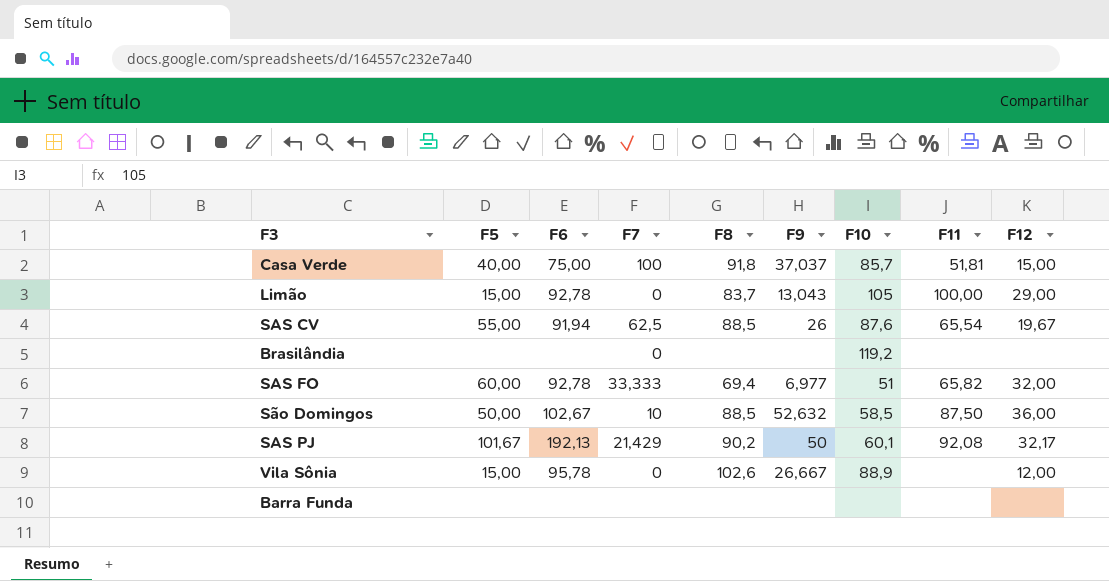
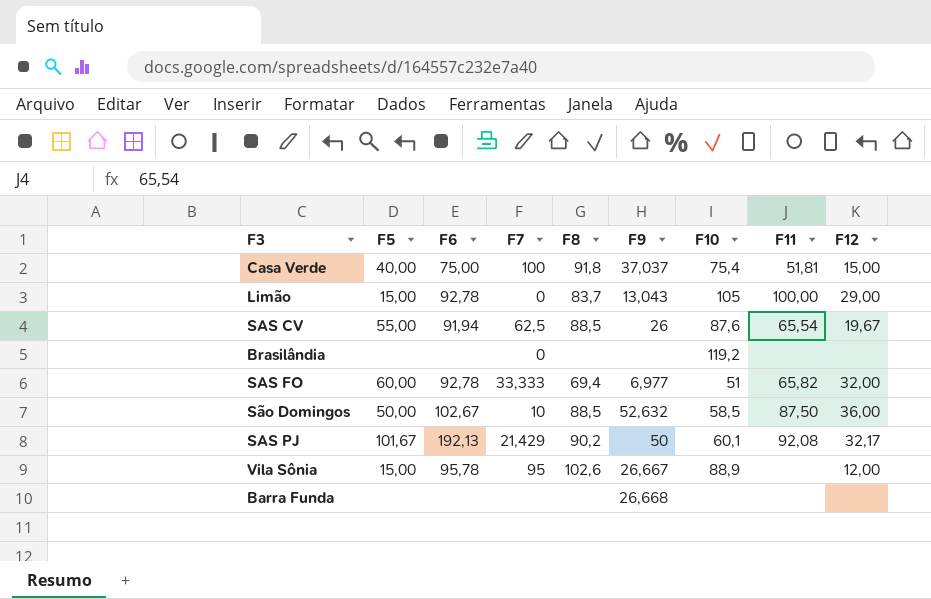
Casa Verde | F10: 85,7 -> 75,4
Vila Sônia | F7: 0 -> 95
Barra Funda | F9: none -> 26,668

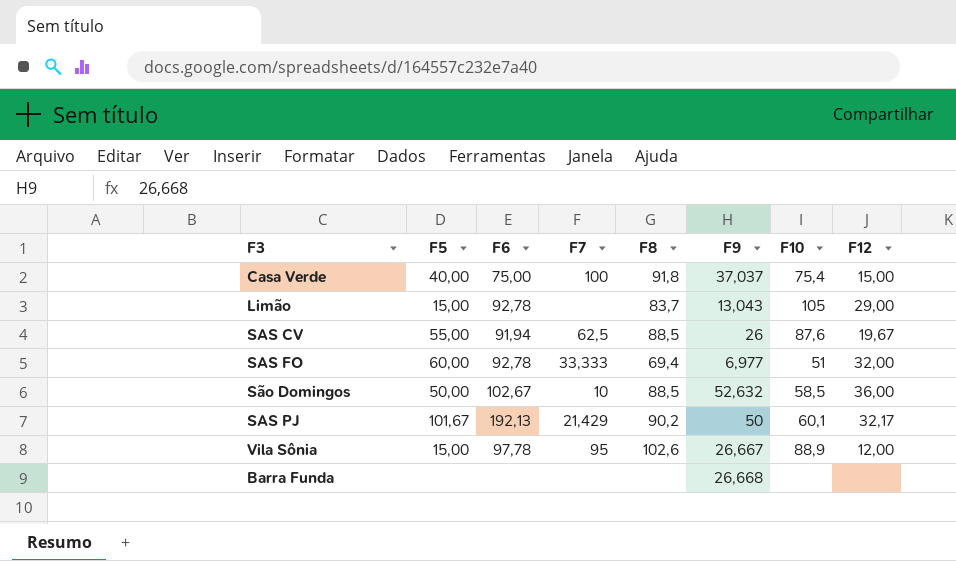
column F11 | position: 8 -> none
row Brasilândia: none | none | 0 | none | none | 119,2 | none | none -> none
Limão | F7: 0 -> none
Vila Sônia | F6: 95,78 -> 97,78

